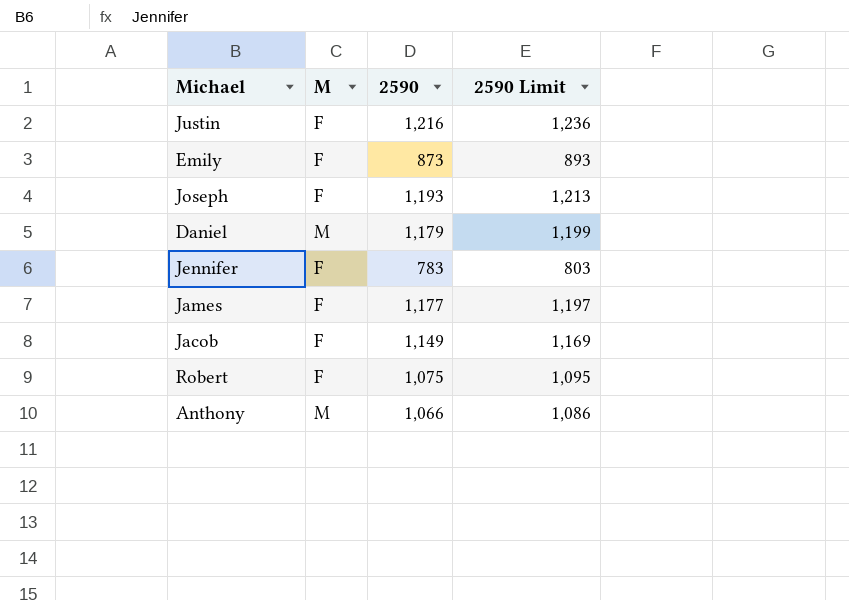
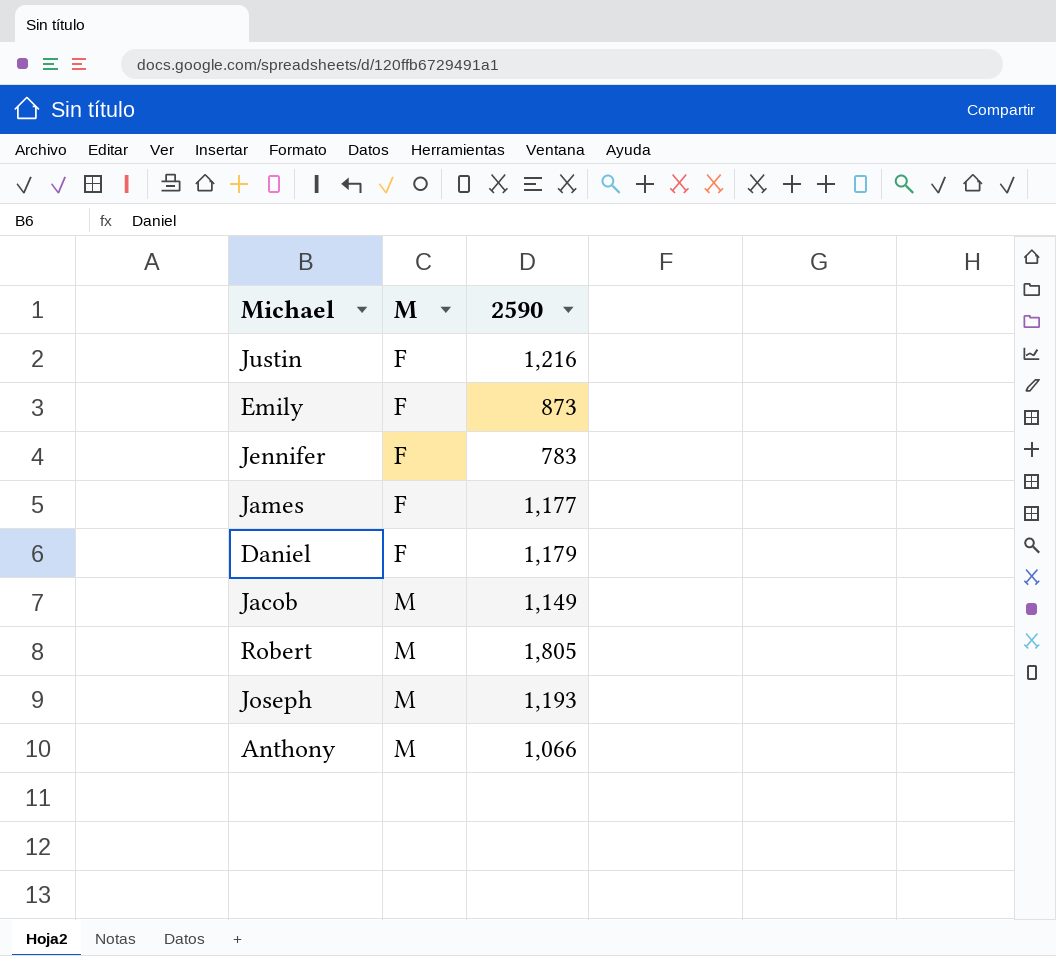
row order: none -> M ascending
column 2590 Limit | formula: [2590] + 20 -> none
Daniel | M: M -> F
Jacob | M: F -> M
Robert | M: F -> M
Robert | 2590: 1,075 -> 1,805
Joseph | M: F -> M

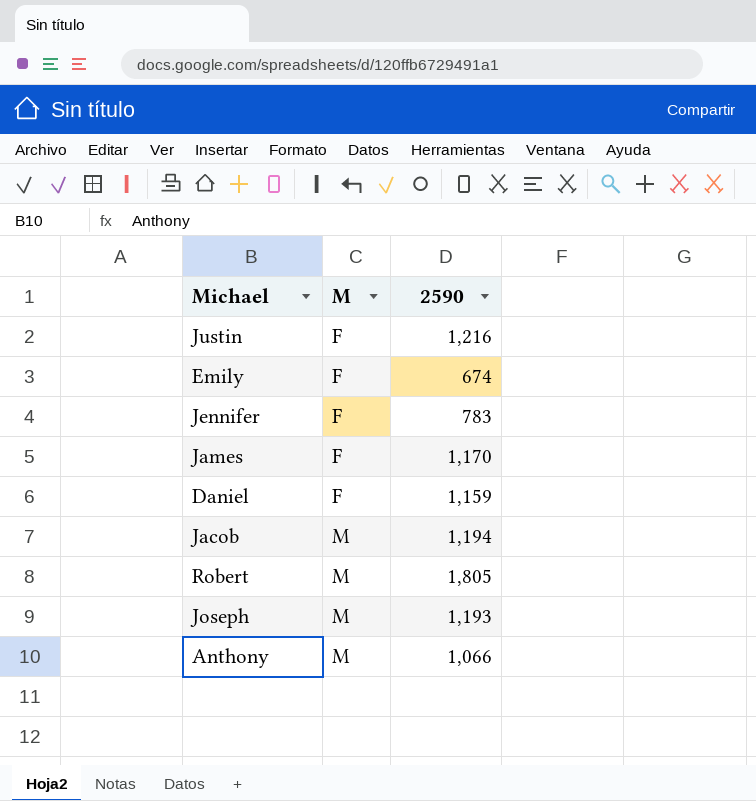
Emily | 2590: 873 -> 674
James | 2590: 1,177 -> 1,170
Daniel | 2590: 1,179 -> 1,159
Jacob | 2590: 1,149 -> 1,194

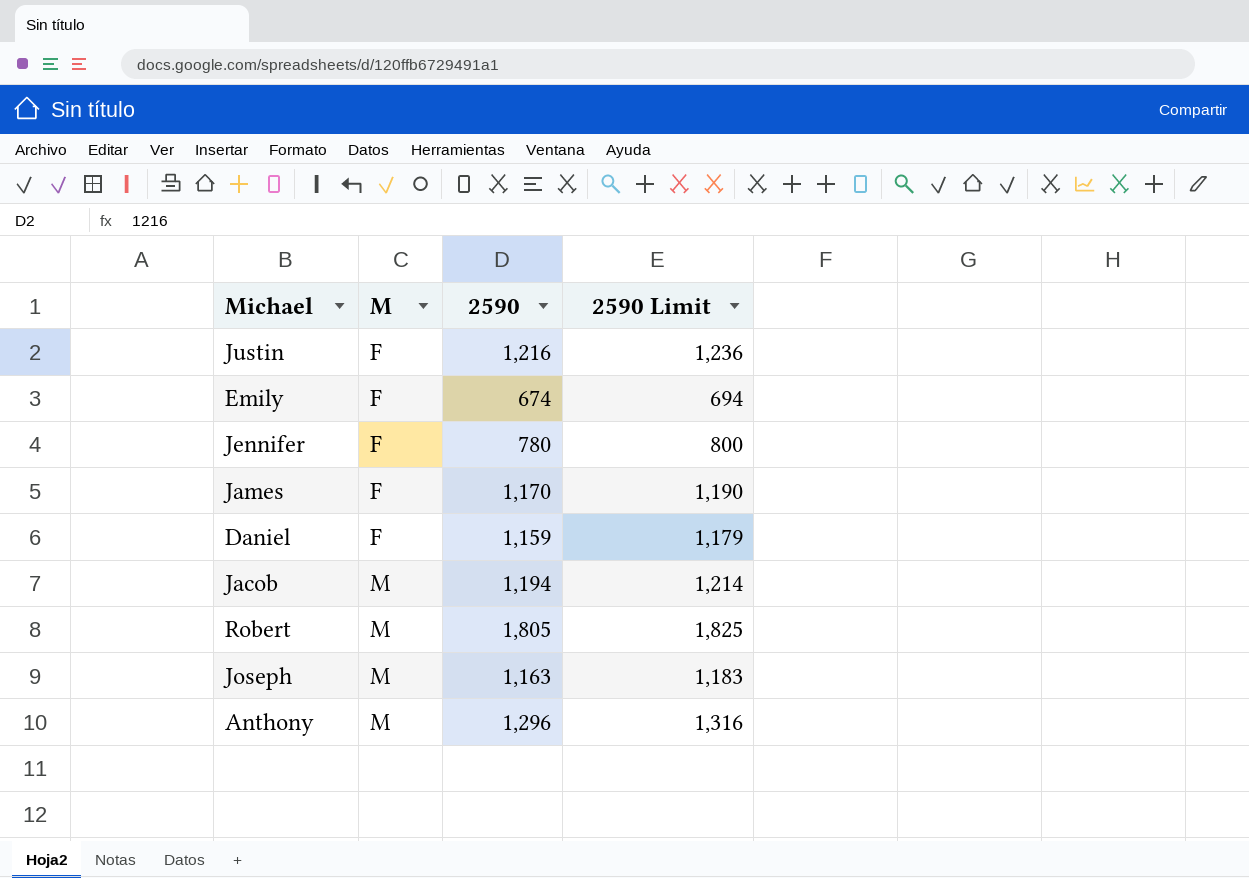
column 2590 Limit | formula: none -> [2590] + 20
Jennifer | 2590: 783 -> 780
Joseph | 2590: 1,193 -> 1,163
Anthony | 2590: 1,066 -> 1,296

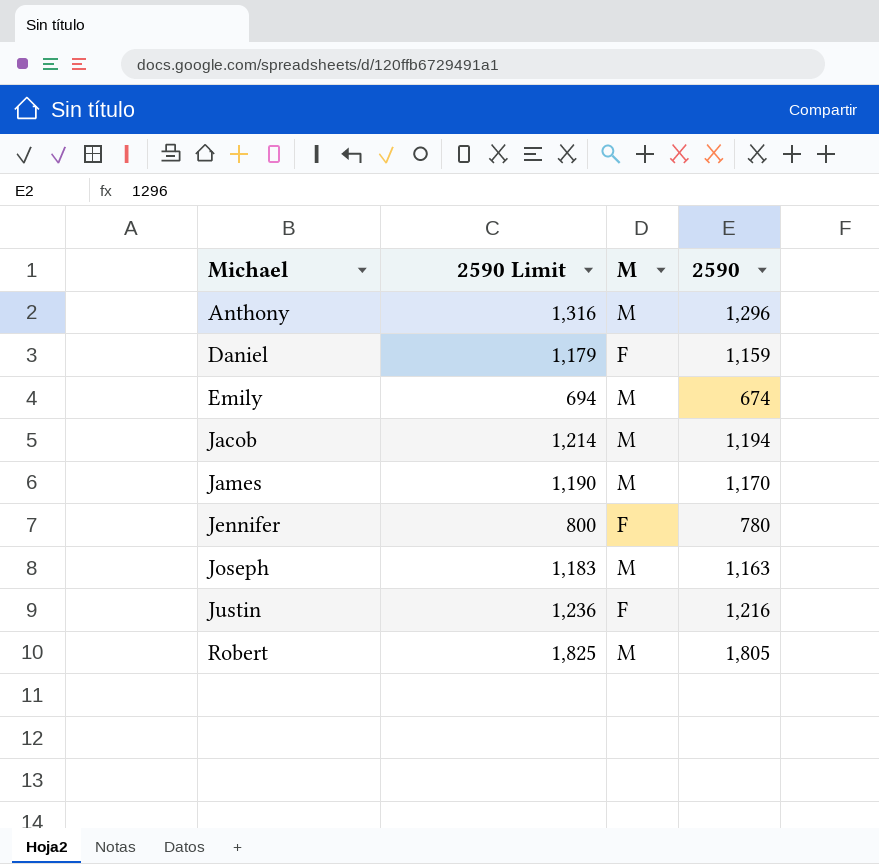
row order: M ascending -> Michael ascending
column 2590 Limit | position: 4 -> 2
Emily | M: F -> M
James | M: F -> M

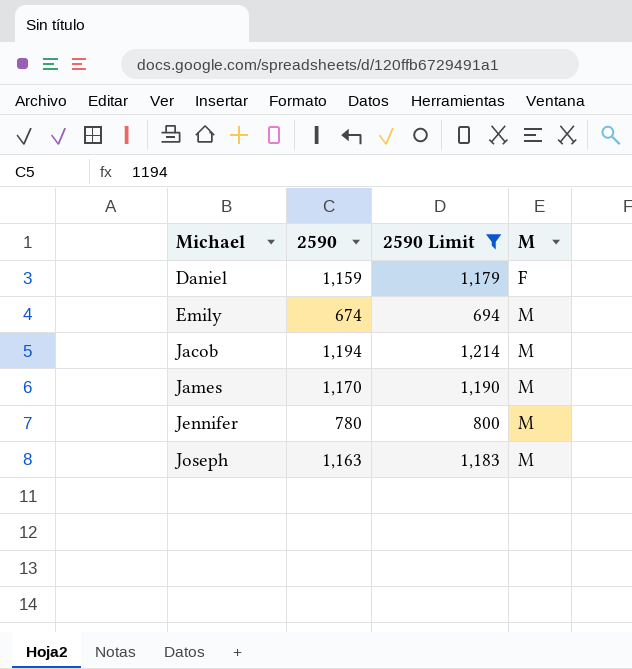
filter: none -> 2590 Limit <= 1,214
column 2590 | position: 4 -> 2
Jennifer | M: F -> M

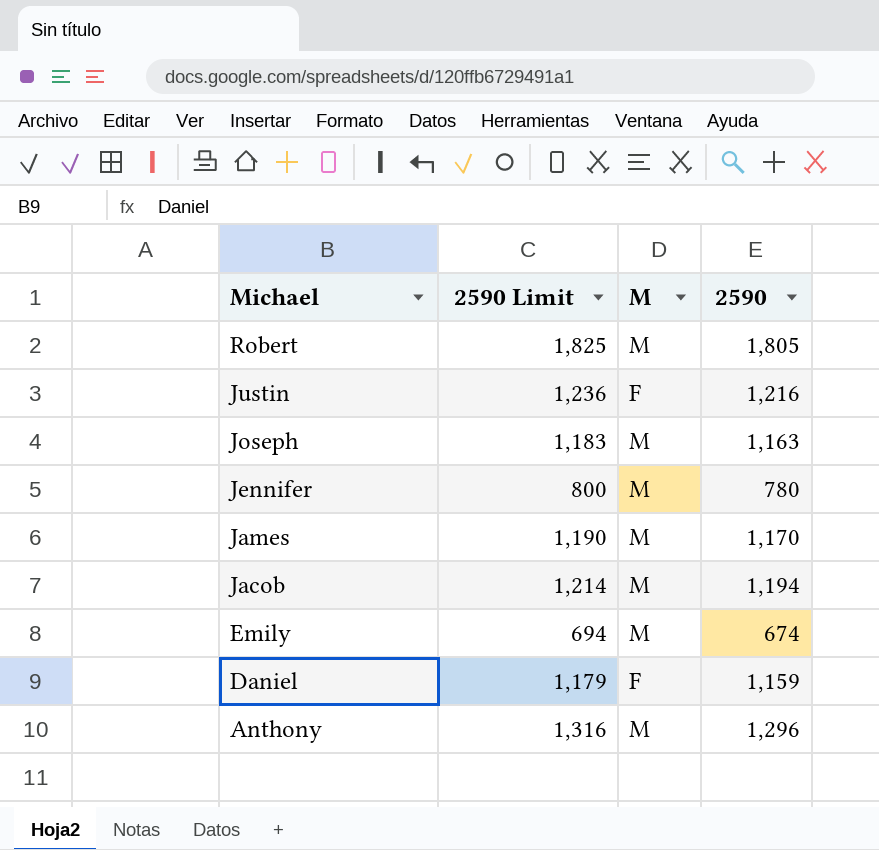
filter: 2590 Limit <= 1,214 -> none
row order: Michael ascending -> Michael descending
column 2590 | position: 2 -> 4

